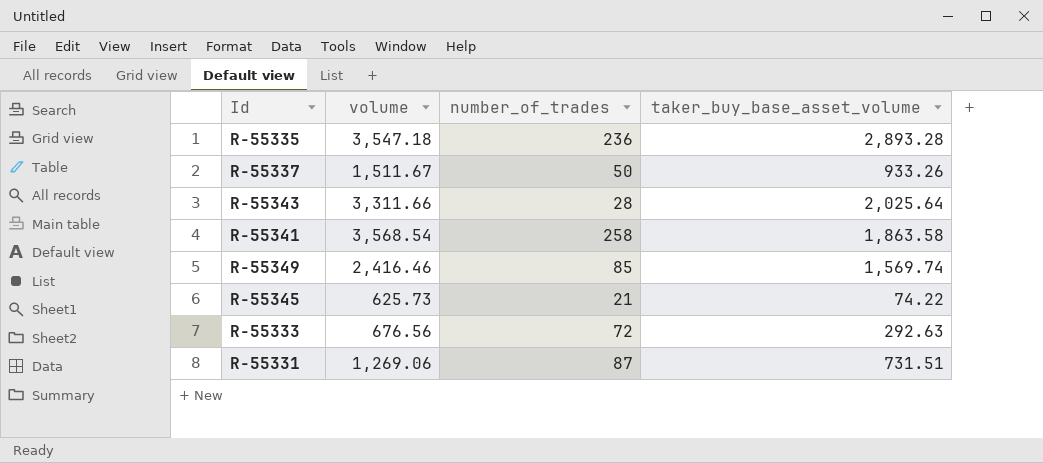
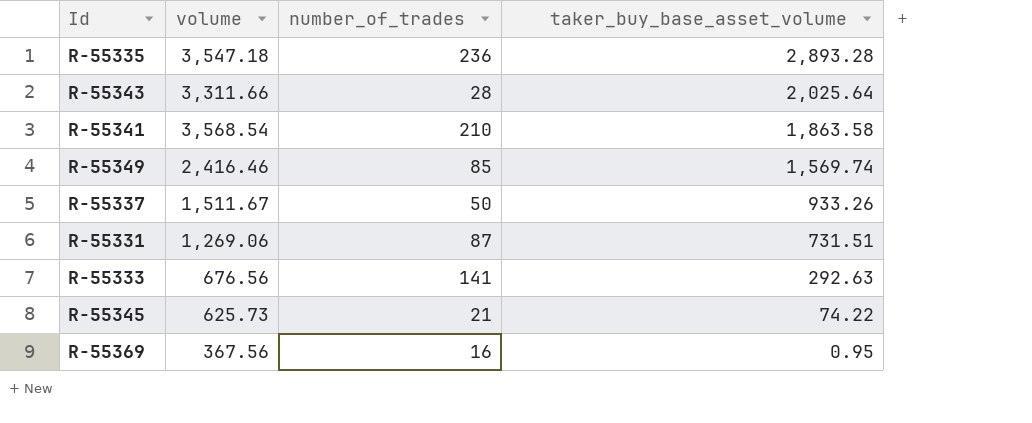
row order: none -> taker_buy_base_asset_volume descending
R-55341 | number_of_trades: 258 -> 210
R-55333 | number_of_trades: 72 -> 141
row R-55369: none -> 367.56 | 16 | 0.95

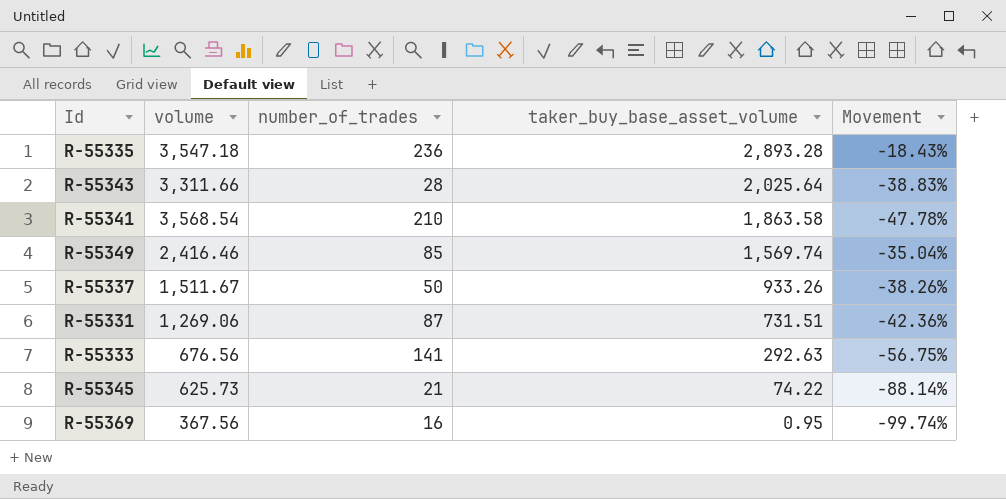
column Movement | formula: none -> ([taker_buy_base_asset_volume] - [volume]) / [volume]

